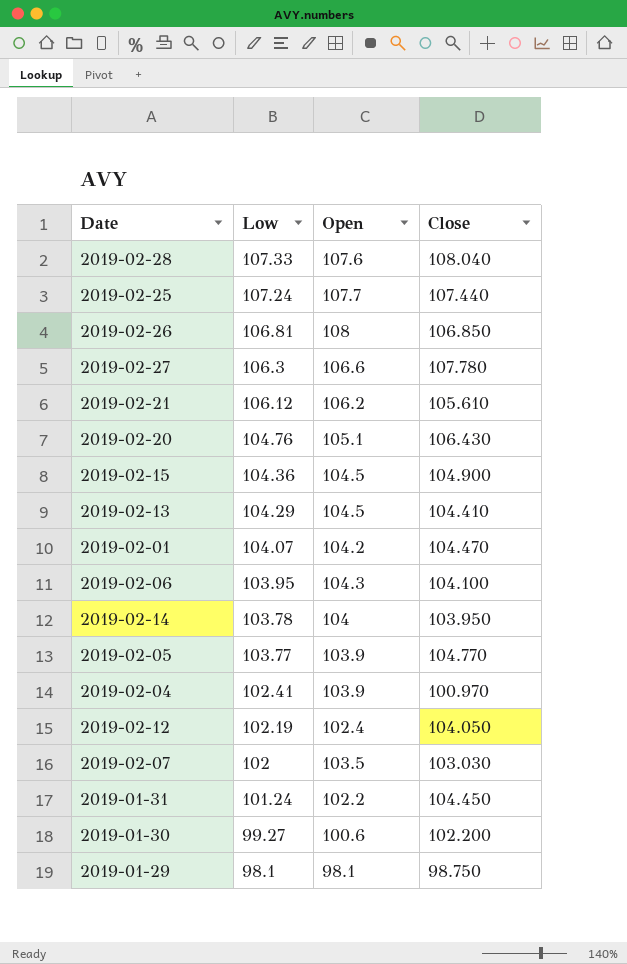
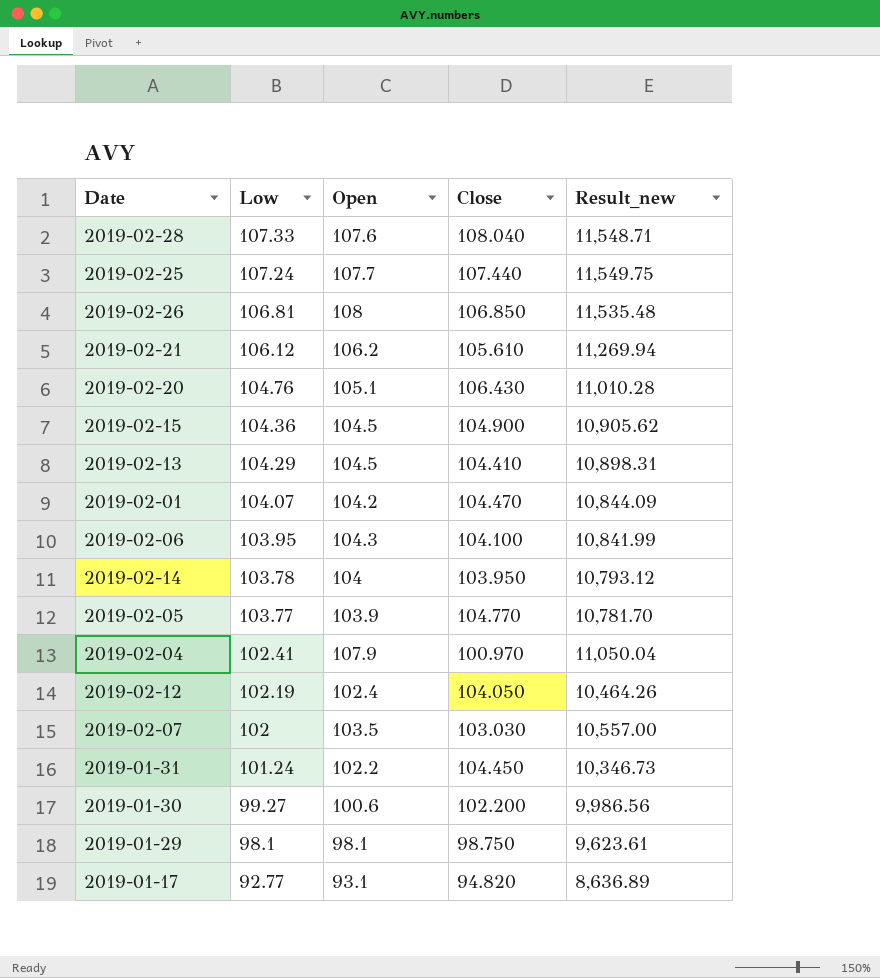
column Result_new | formula: none -> [Low] * [Open]
row 2019-02-27: 106.3 | 106.6 | 107.780 -> none
2019-02-04 | Open: 103.9 -> 107.9
row 2019-01-17: none -> 92.77 | 93.1 | 94.820 | 8,636.89

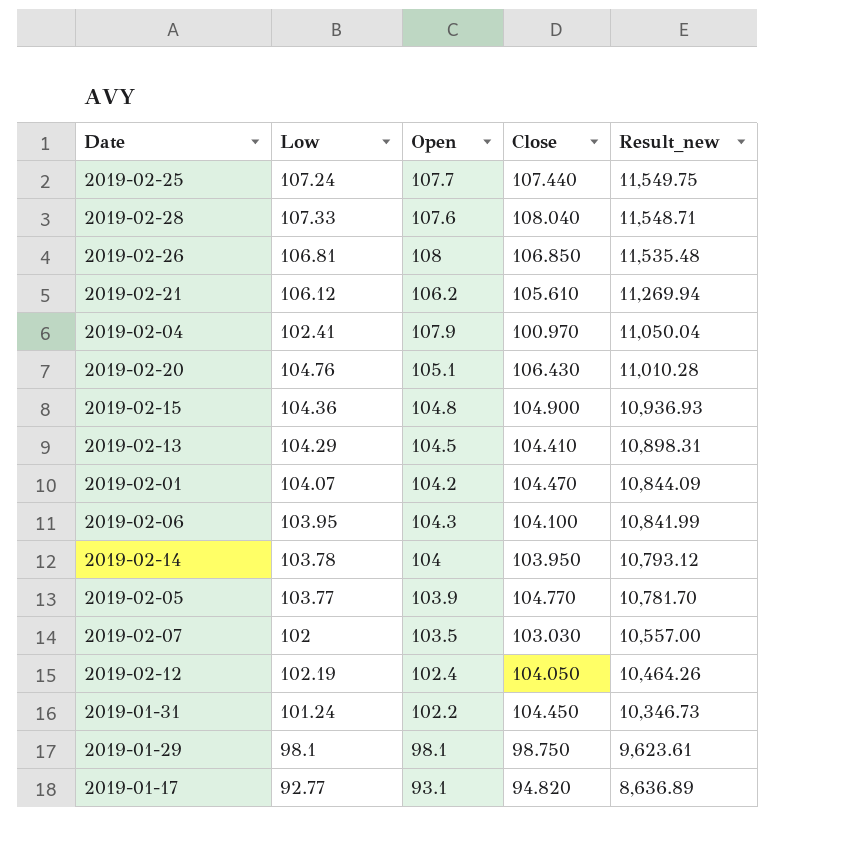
row order: Low descending -> Result_new descending
row 2019-01-30: 99.27 | 100.6 | 102.200 | 9,986.56 -> none
2019-02-15 | Open: 104.5 -> 104.8
2019-02-15 | Result_new: 10,905.62 -> 10,936.93

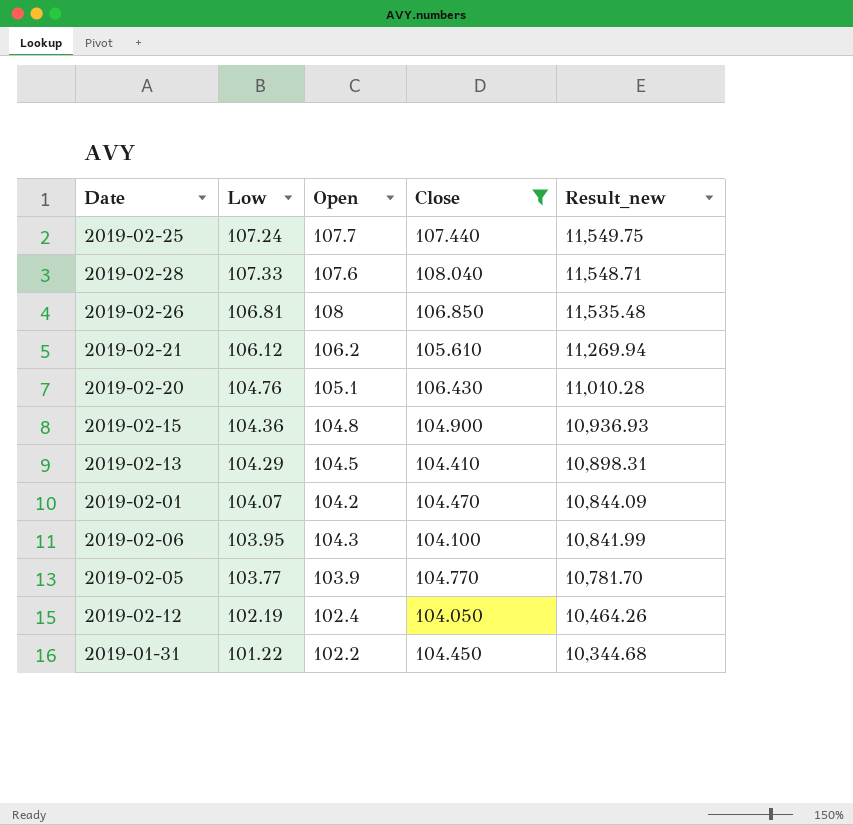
filter: none -> Close >= 104.050
2019-01-31 | Low: 101.24 -> 101.22
2019-01-31 | Result_new: 10,346.73 -> 10,344.68

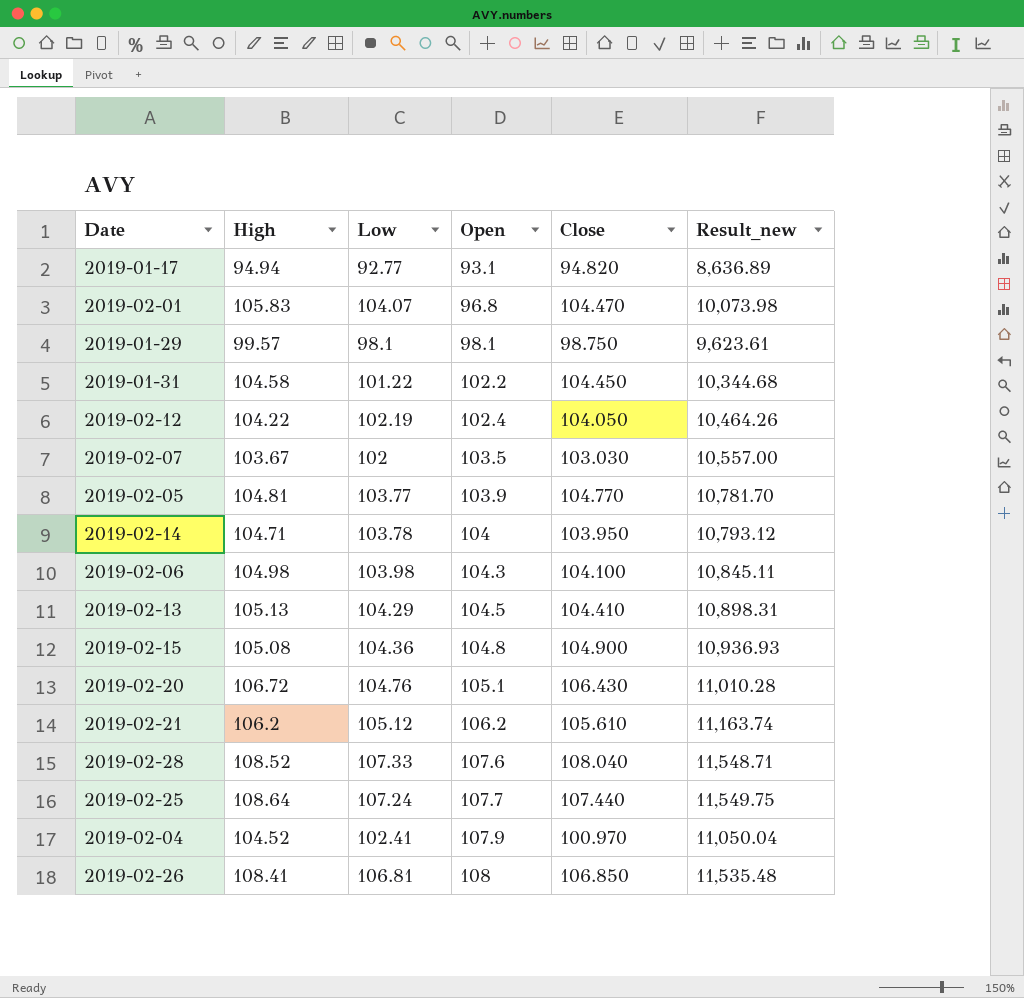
filter: Close >= 104.050 -> none
row order: Result_new descending -> Open ascending
column High | position: none -> 2
2019-02-01 | Open: 104.2 -> 96.8
2019-02-01 | Result_new: 10,844.09 -> 10,073.98
2019-02-06 | Low: 103.95 -> 103.98
2019-02-06 | Result_new: 10,841.99 -> 10,845.11
2019-02-21 | Low: 106.12 -> 105.12
2019-02-21 | Result_new: 11,269.94 -> 11,163.74

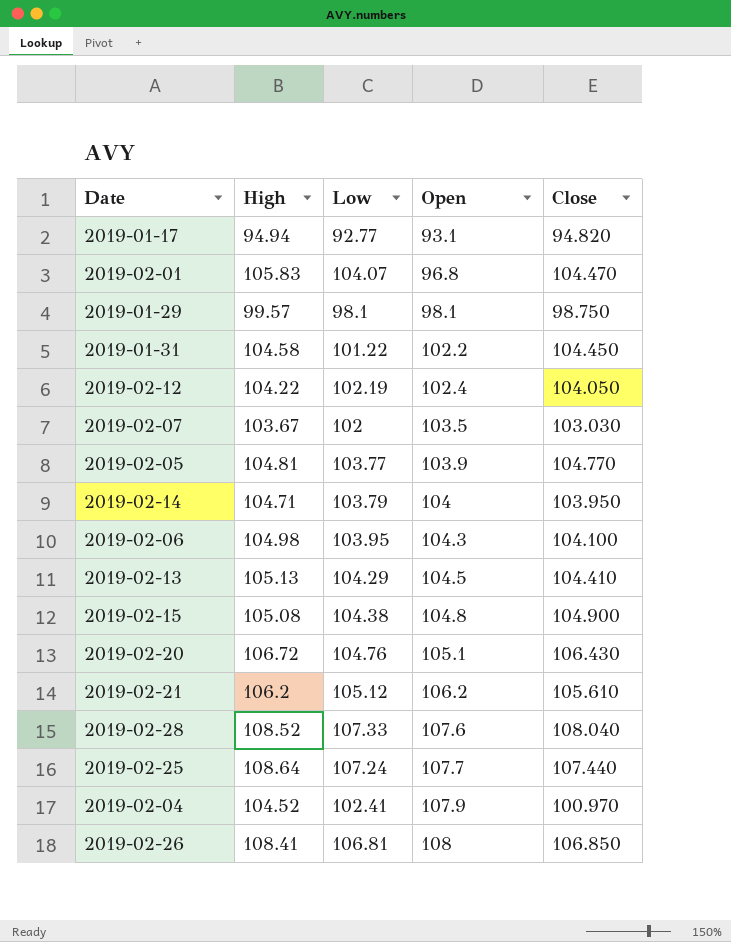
column Result_new | formula: [Low] * [Open] -> none
2019-02-14 | Low: 103.78 -> 103.79
2019-02-06 | Low: 103.98 -> 103.95
2019-02-15 | Low: 104.36 -> 104.38

